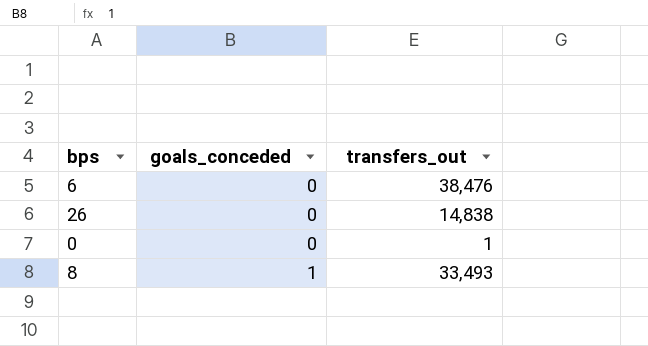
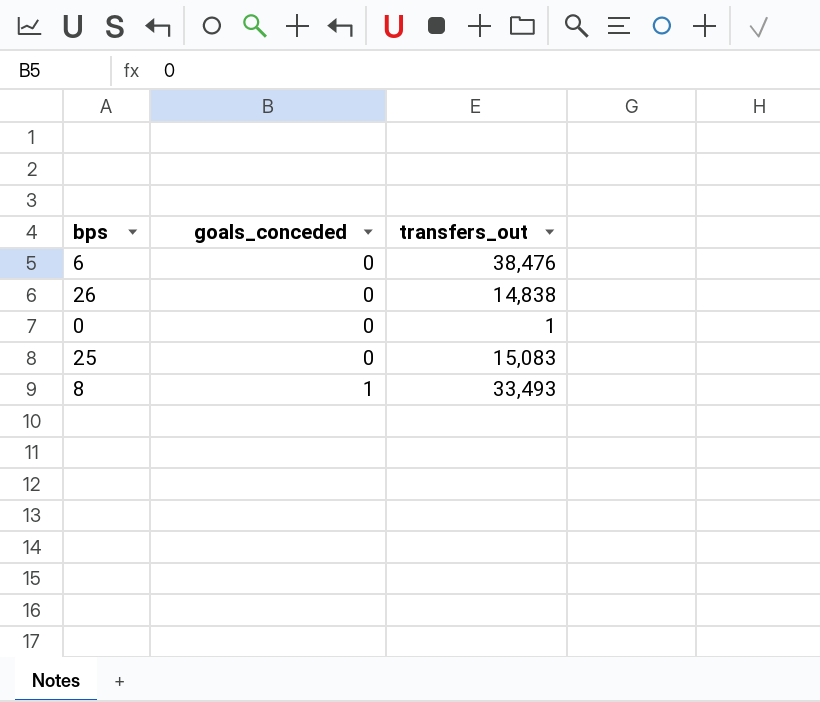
row 25: none -> 0 | 15,083

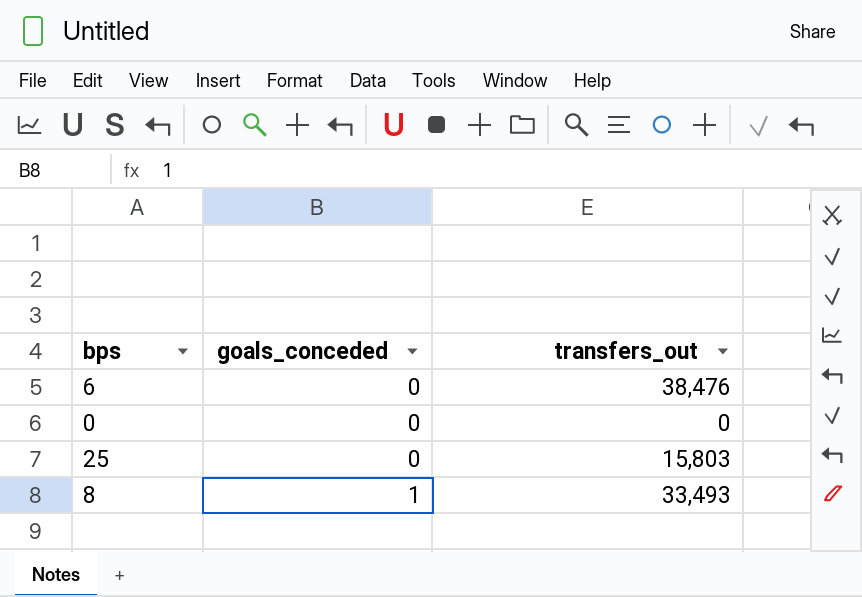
row 26: 0 | 14,838 -> none
0 | transfers_out: 1 -> 0
25 | transfers_out: 15,083 -> 15,803

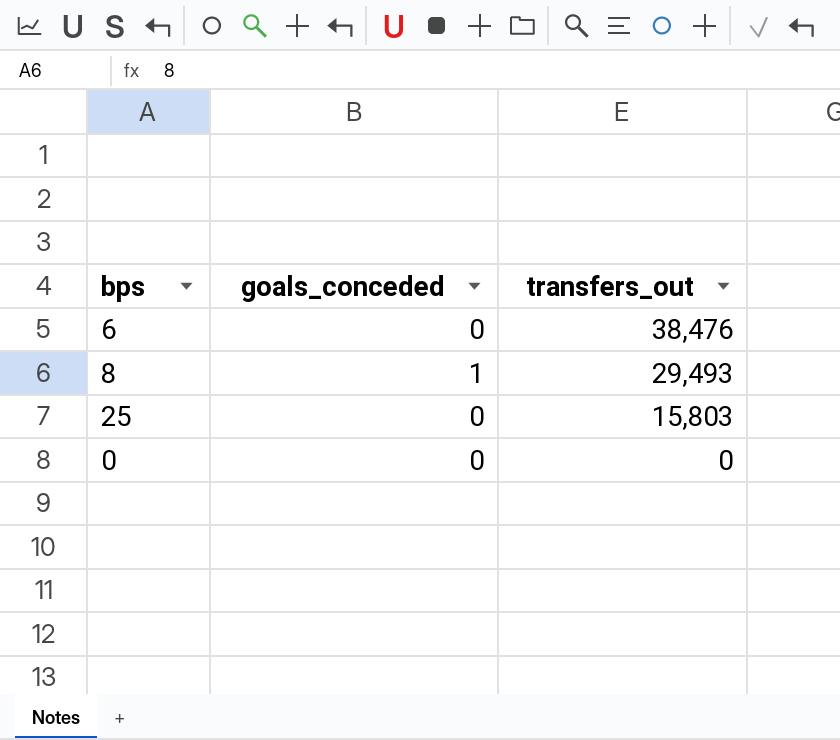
row order: goals_conceded ascending -> transfers_out descending
8 | transfers_out: 33,493 -> 29,493

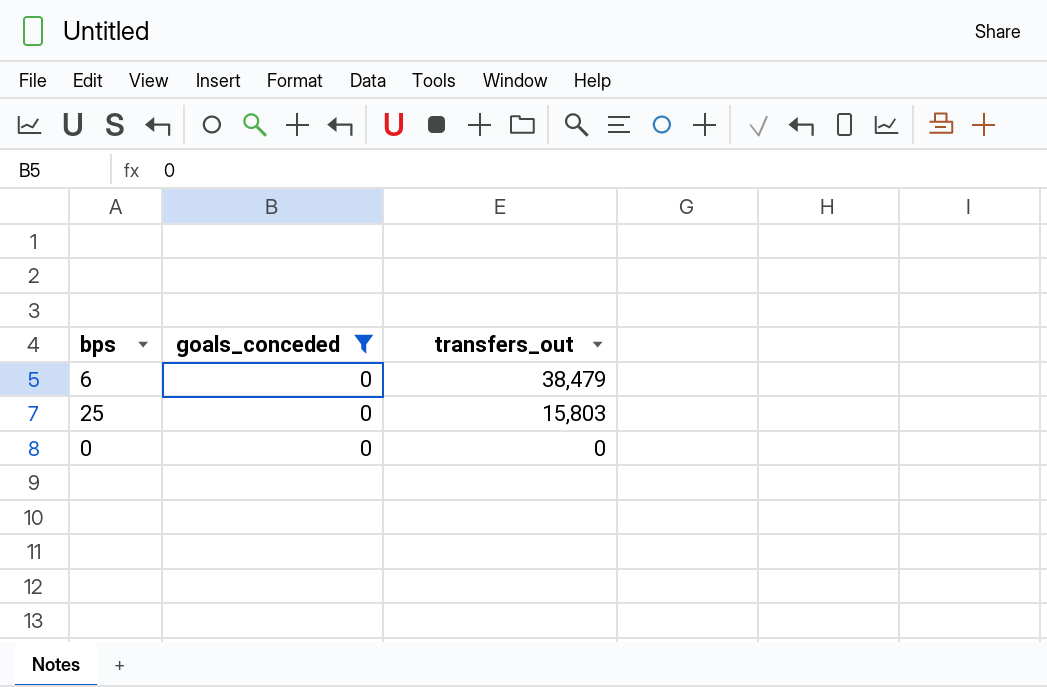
filter: none -> goals_conceded = 0
6 | transfers_out: 38,476 -> 38,479

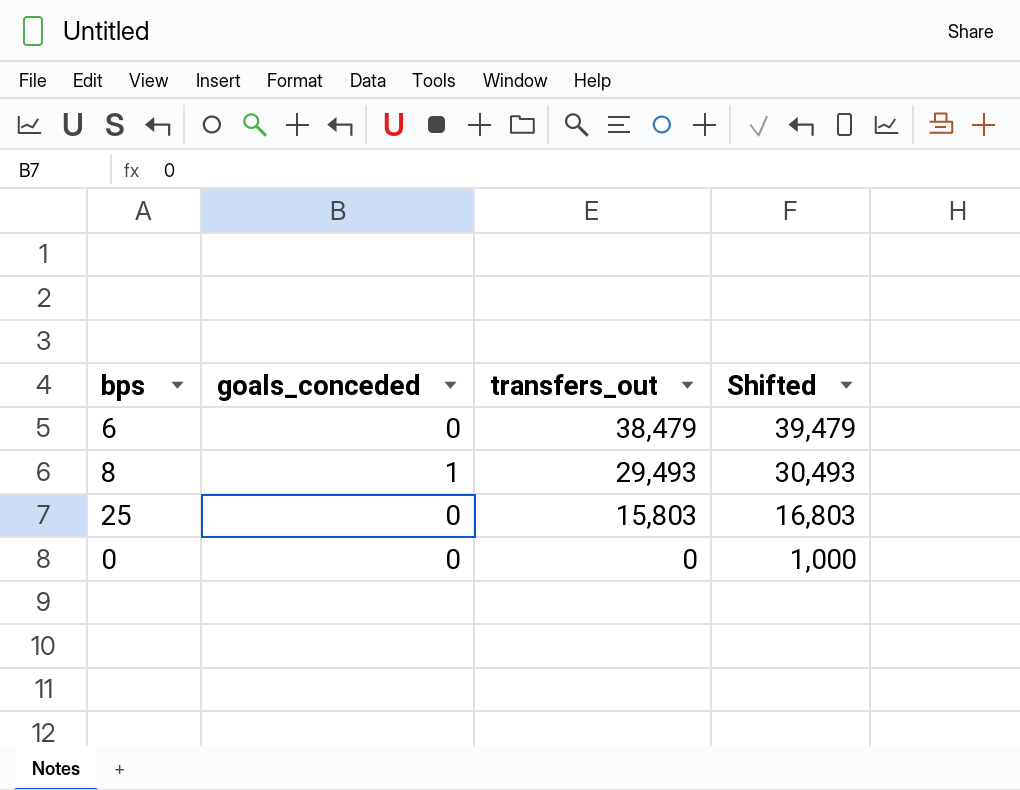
filter: goals_conceded = 0 -> none
column Shifted | formula: none -> [transfers_out] + 1000

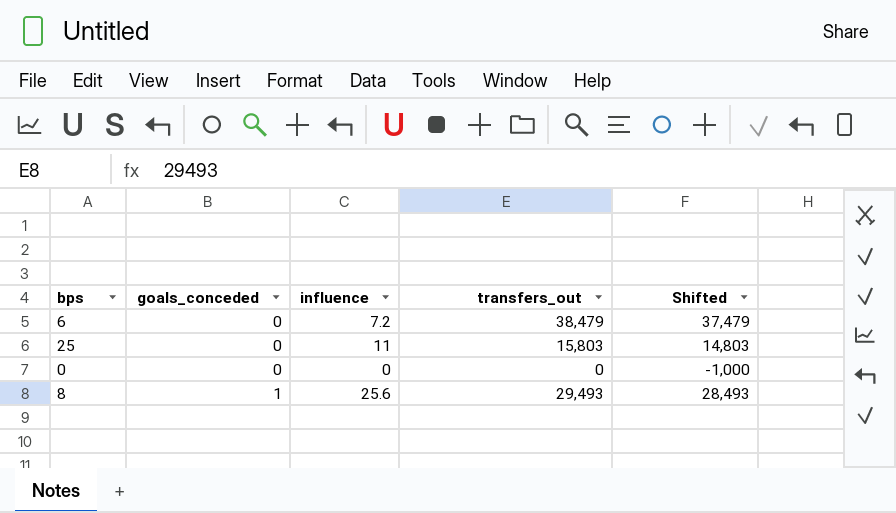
row order: transfers_out descending -> goals_conceded ascending
column influence | position: none -> 3
column Shifted | formula: [transfers_out] + 1000 -> [transfers_out] - 1000

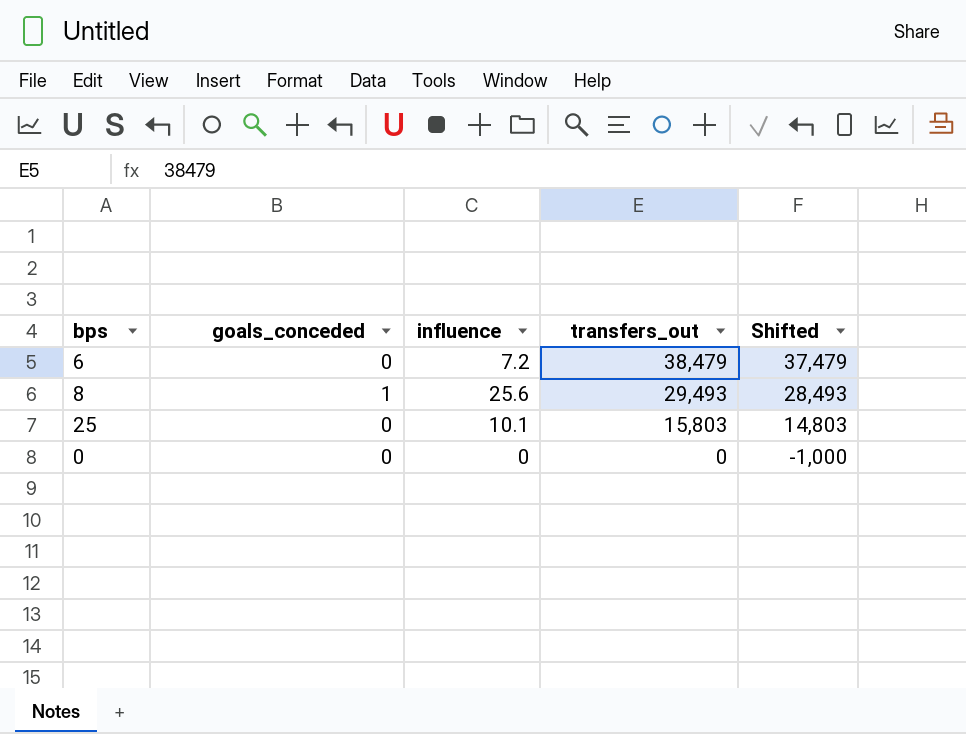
row order: goals_conceded ascending -> transfers_out descending
25 | influence: 11 -> 10.1

